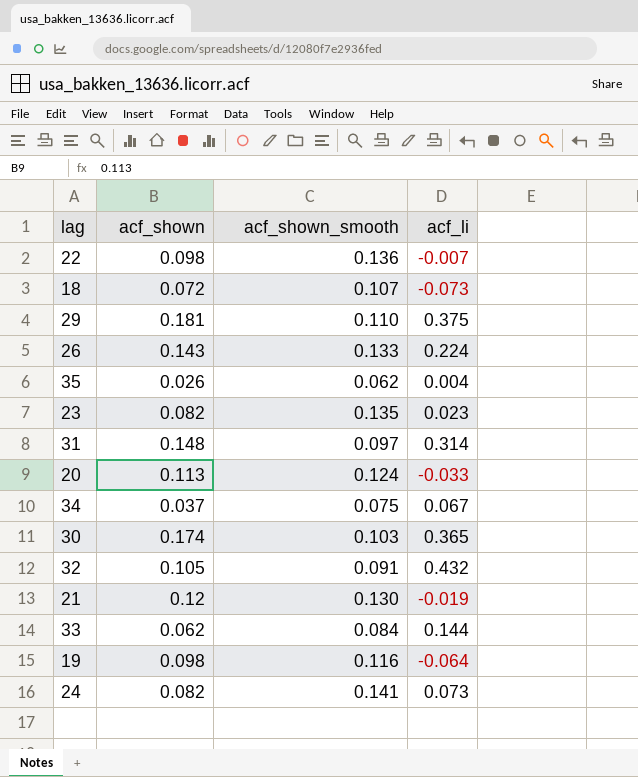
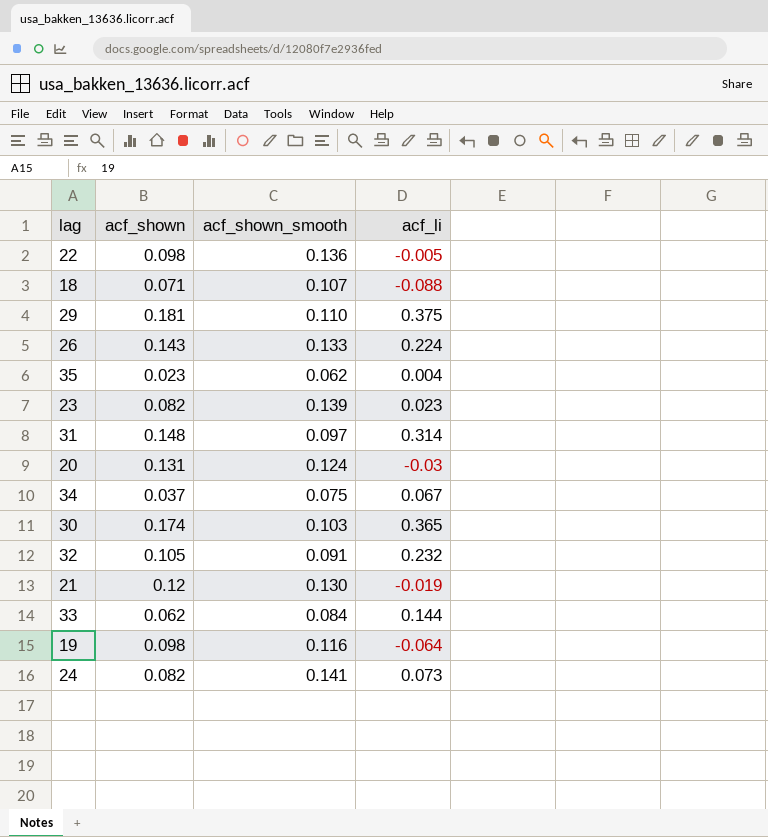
22 | acf_li: -0.007 -> -0.005
18 | acf_shown: 0.072 -> 0.071
18 | acf_li: -0.073 -> -0.088
35 | acf_shown: 0.026 -> 0.023
23 | acf_shown_smooth: 0.135 -> 0.139
20 | acf_shown: 0.113 -> 0.131
20 | acf_li: -0.033 -> -0.03
32 | acf_li: 0.432 -> 0.232

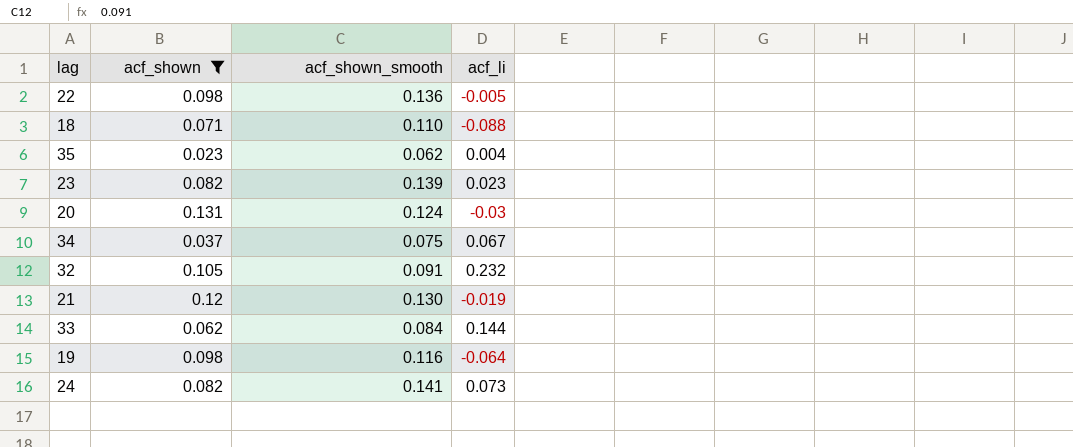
filter: none -> acf_shown <= 0.131
18 | acf_shown_smooth: 0.107 -> 0.110

